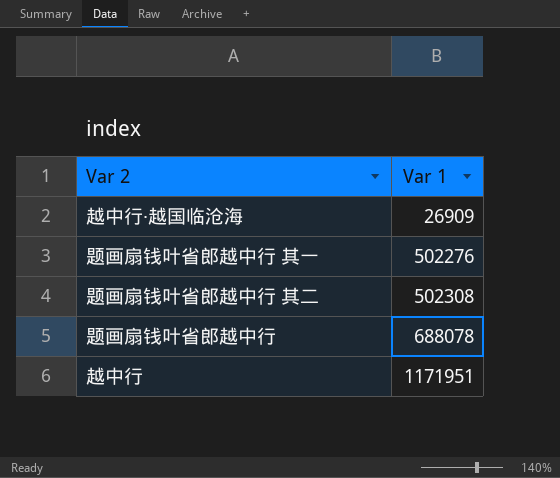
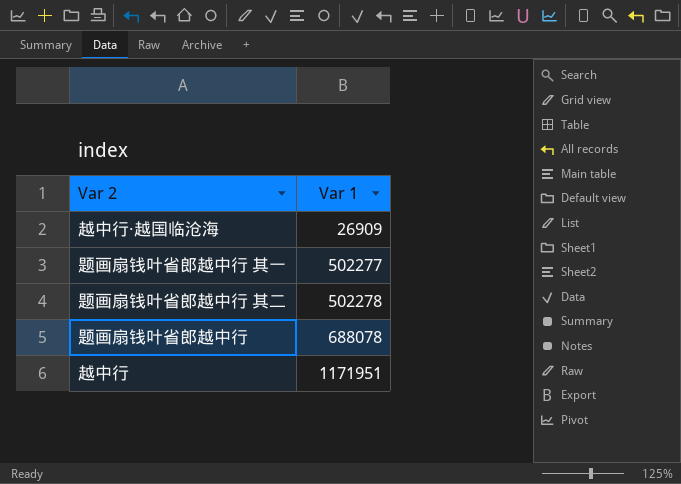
题画扇钱叶省郎越中行 其一 | Var 1: 502276 -> 502277
题画扇钱叶省郎越中行 其二 | Var 1: 502308 -> 502278

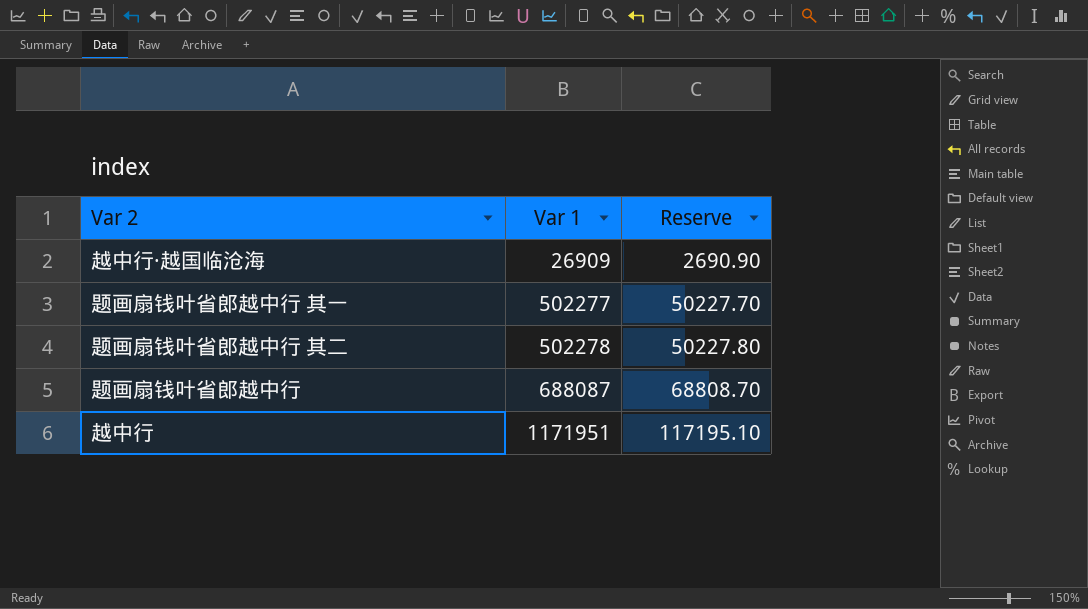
column Reserve | formula: none -> [Var 1] * 0.1
题画扇钱叶省郎越中行 | Var 1: 688078 -> 688087

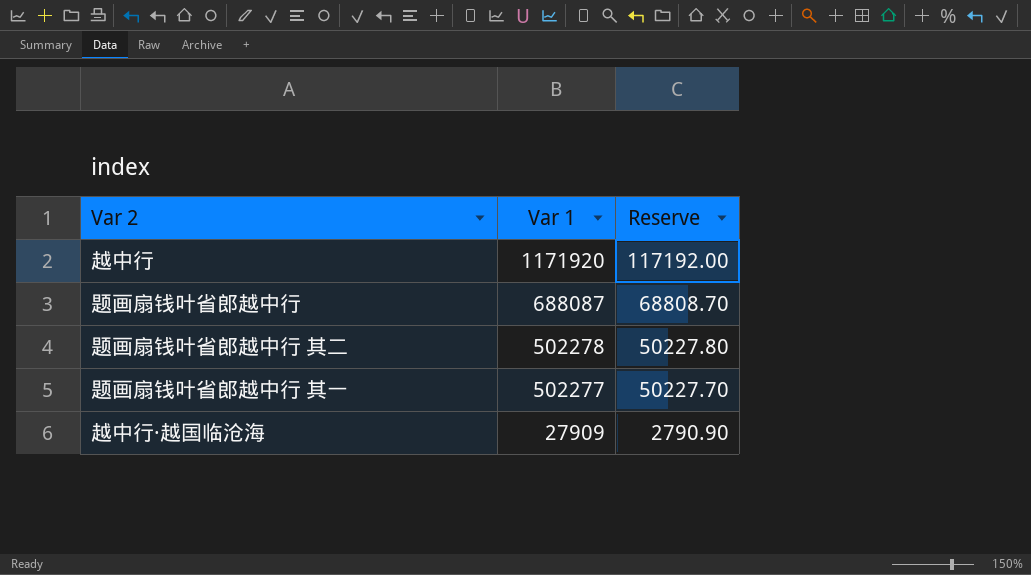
row order: Var 1 ascending -> Var 1 descending
越中行 | Var 1: 1171951 -> 1171920
越中行 | Reserve: 117195.10 -> 117192.00
越中行·越国临沧海 | Var 1: 26909 -> 27909
越中行·越国临沧海 | Reserve: 2690.90 -> 2790.90

